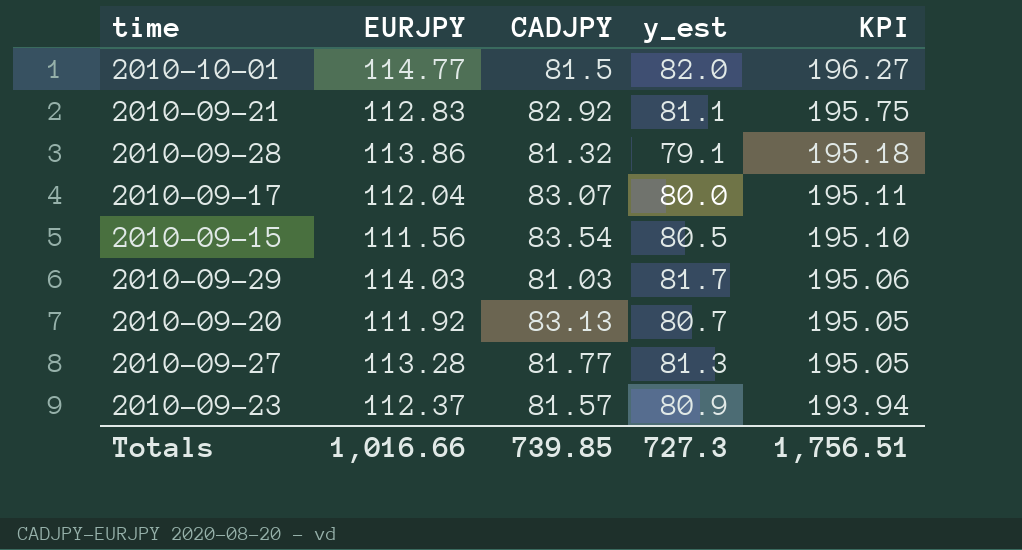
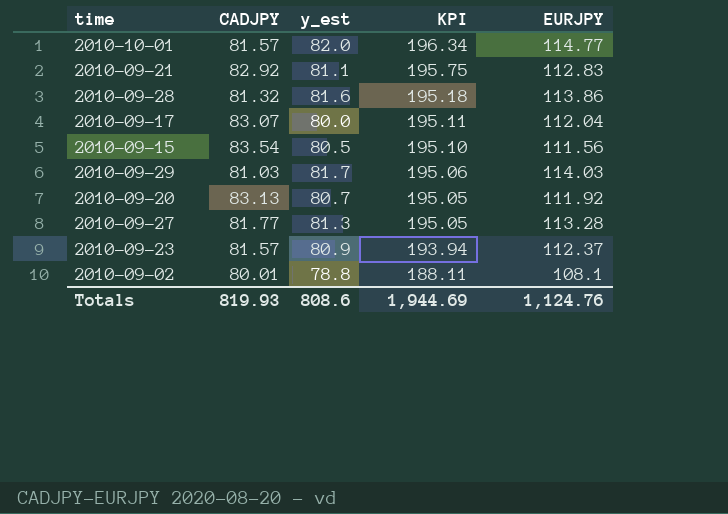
column EURJPY | position: 2 -> 5
2010-10-01 | CADJPY: 81.5 -> 81.57
2010-10-01 | KPI: 196.27 -> 196.34
2010-09-28 | y_est: 79.1 -> 81.6
row 2010-09-02: none -> 80.01 | 78.8 | 188.11 | 108.1
Totals | CADJPY: 739.85 -> 819.93
Totals | y_est: 727.3 -> 808.6
Totals | KPI: 1,756.51 -> 1,944.69
Totals | EURJPY: 1,016.66 -> 1,124.76

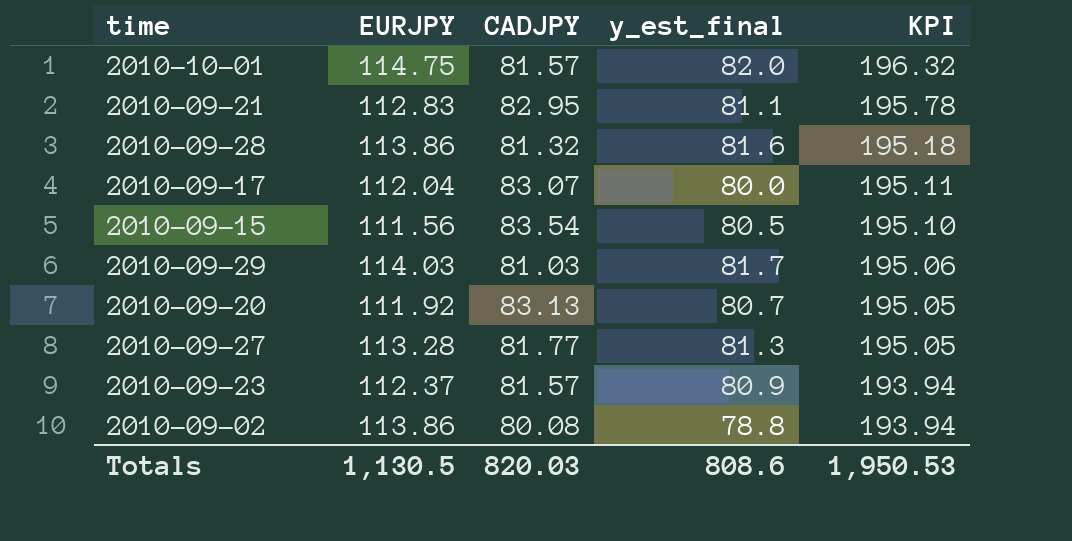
column EURJPY | position: 5 -> 2
column name: y_est -> y_est_final
2010-10-01 | EURJPY: 114.77 -> 114.75
2010-10-01 | KPI: 196.34 -> 196.32
2010-09-21 | CADJPY: 82.92 -> 82.95
2010-09-21 | KPI: 195.75 -> 195.78
2010-09-02 | EURJPY: 108.1 -> 113.86
2010-09-02 | CADJPY: 80.01 -> 80.08
2010-09-02 | KPI: 188.11 -> 193.94
Totals | EURJPY: 1,124.76 -> 1,130.5
Totals | CADJPY: 819.93 -> 820.03
Totals | KPI: 1,944.69 -> 1,950.53

